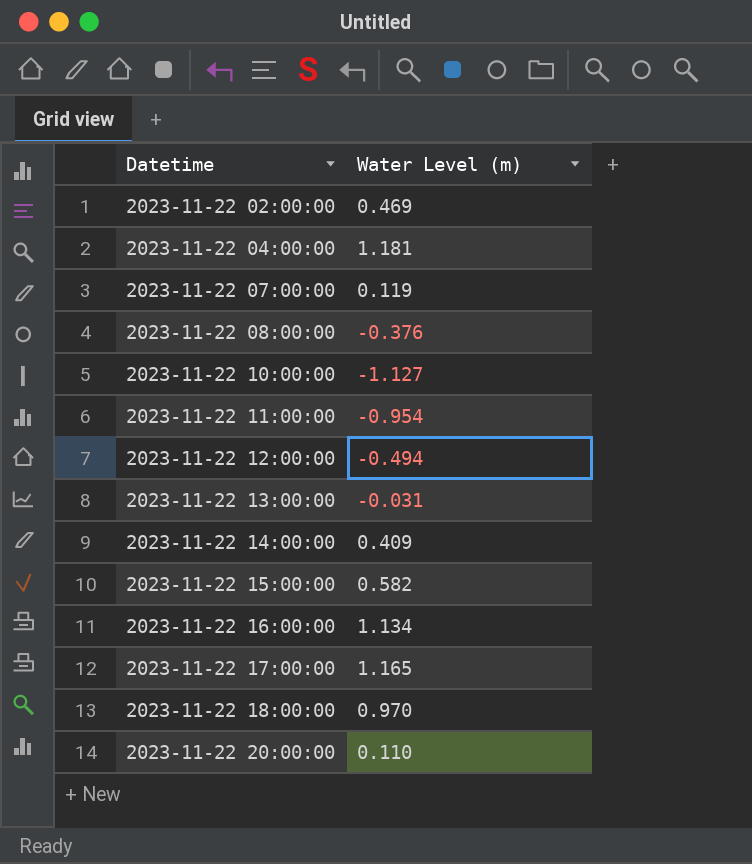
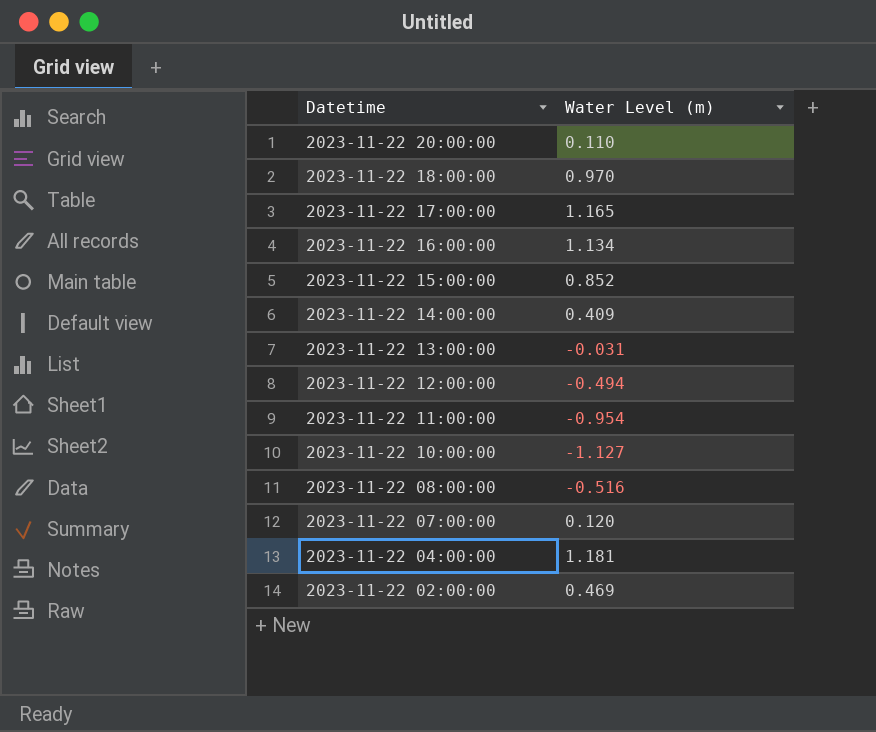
row order: Datetime ascending -> Datetime descending
2023-11-22 15:00:00 | Water Level (m): 0.582 -> 0.852
2023-11-22 08:00:00 | Water Level (m): -0.376 -> -0.516
2023-11-22 07:00:00 | Water Level (m): 0.119 -> 0.120

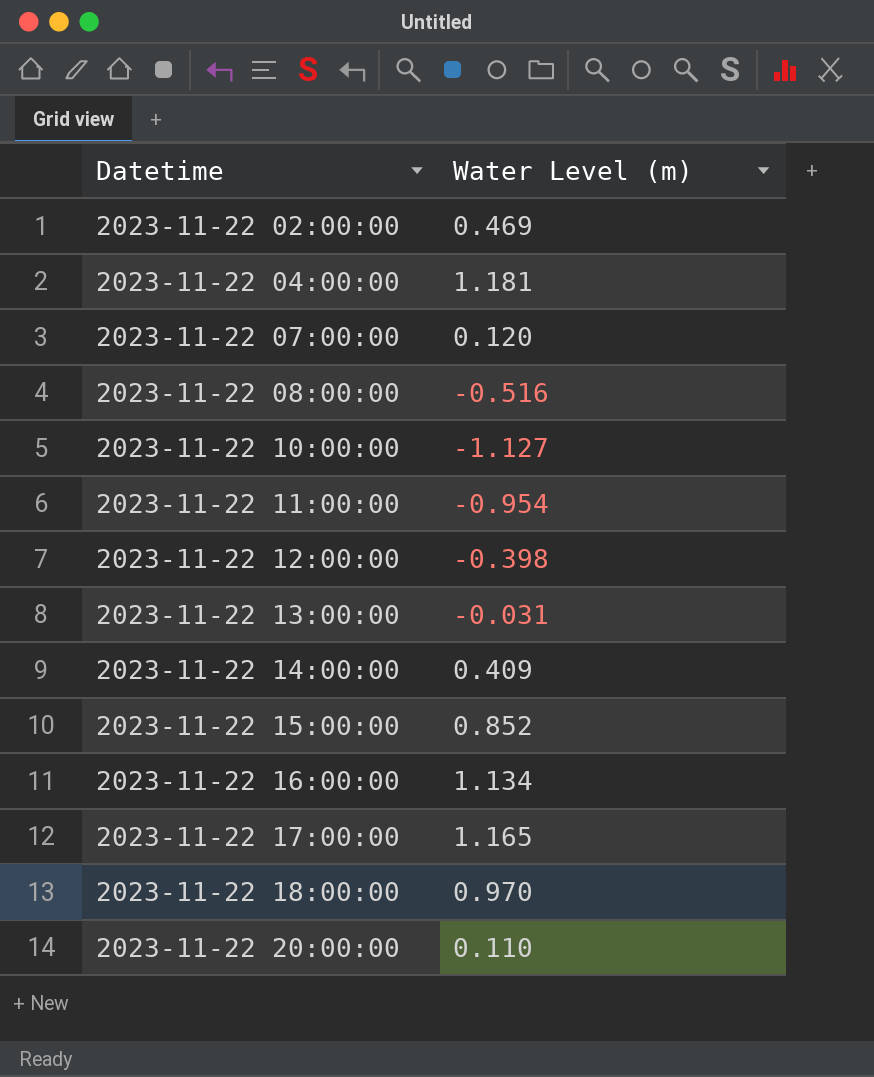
row order: Datetime descending -> Datetime ascending
2023-11-22 12:00:00 | Water Level (m): -0.494 -> -0.398

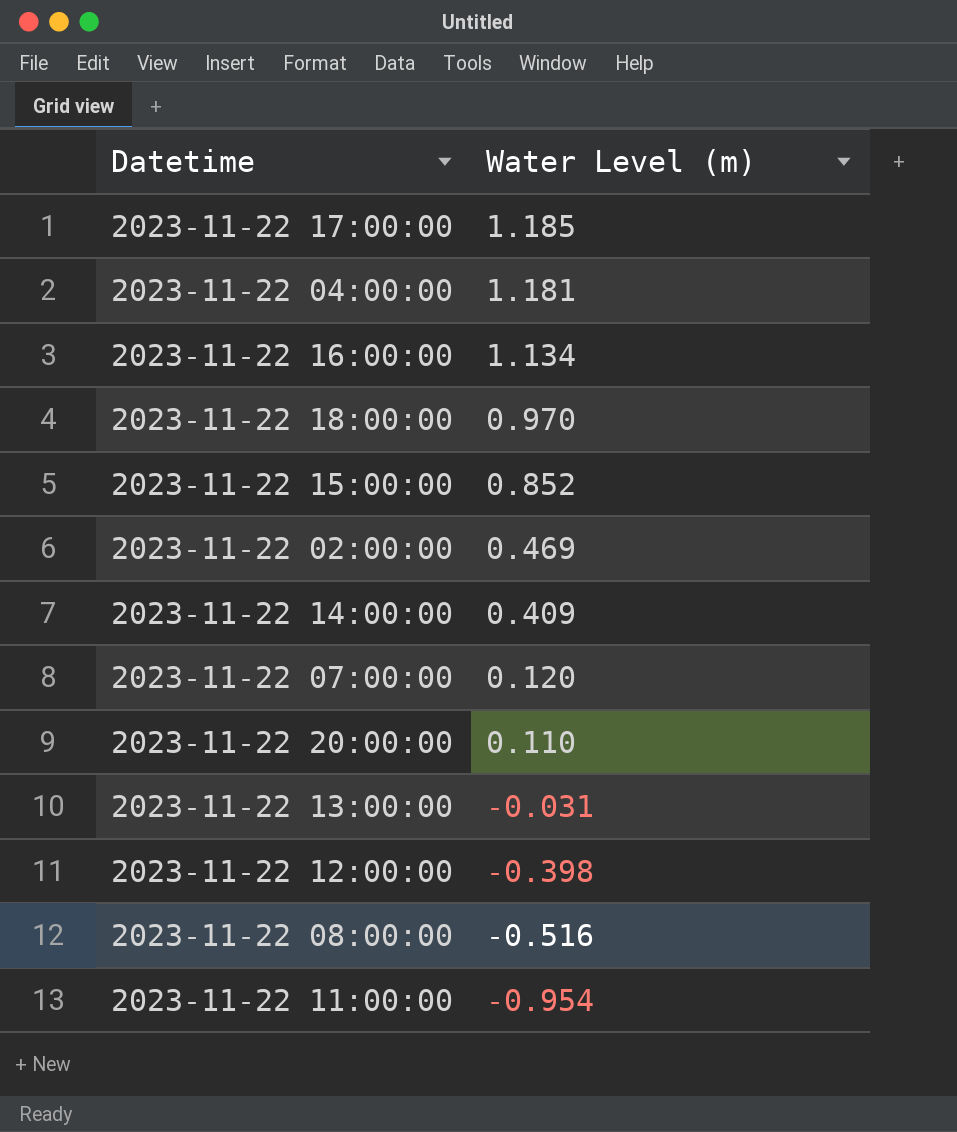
row order: Datetime ascending -> Water Level (m) descending
row 2023-11-22 10:00:00: -1.127 -> none
2023-11-22 17:00:00 | Water Level (m): 1.165 -> 1.185

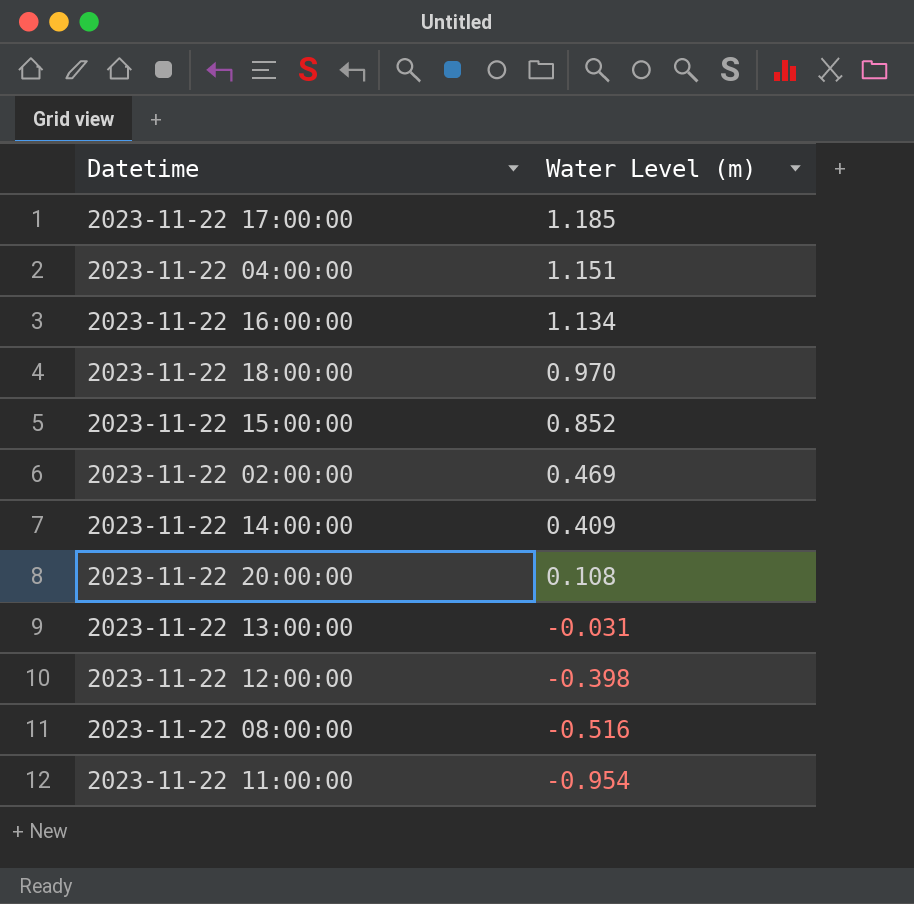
row 2023-11-22 07:00:00: 0.120 -> none
2023-11-22 04:00:00 | Water Level (m): 1.181 -> 1.151
2023-11-22 20:00:00 | Water Level (m): 0.110 -> 0.108

